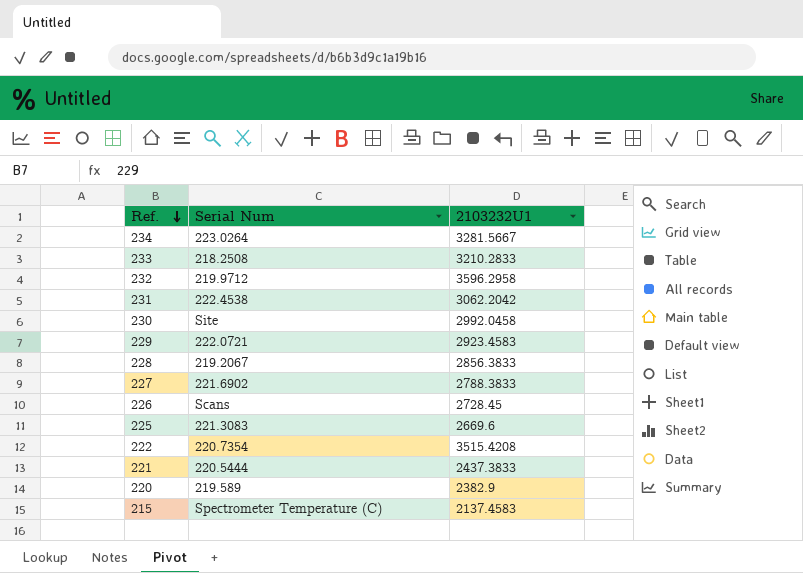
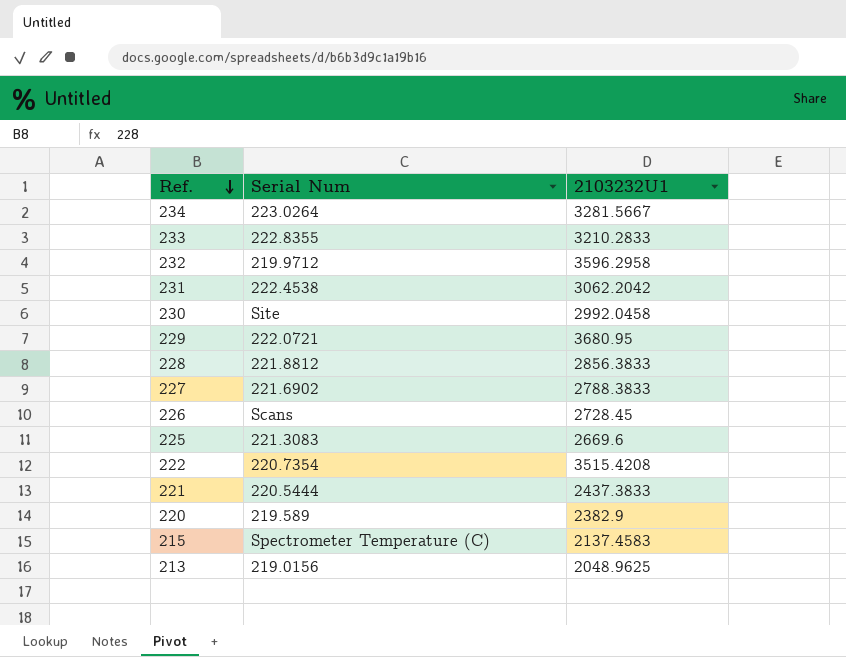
233 | Serial Num: 218.2508 -> 222.8355
229 | 2103232U1: 2923.4583 -> 3680.95
228 | Serial Num: 219.2067 -> 221.8812
row 213: none -> 219.0156 | 2048.9625

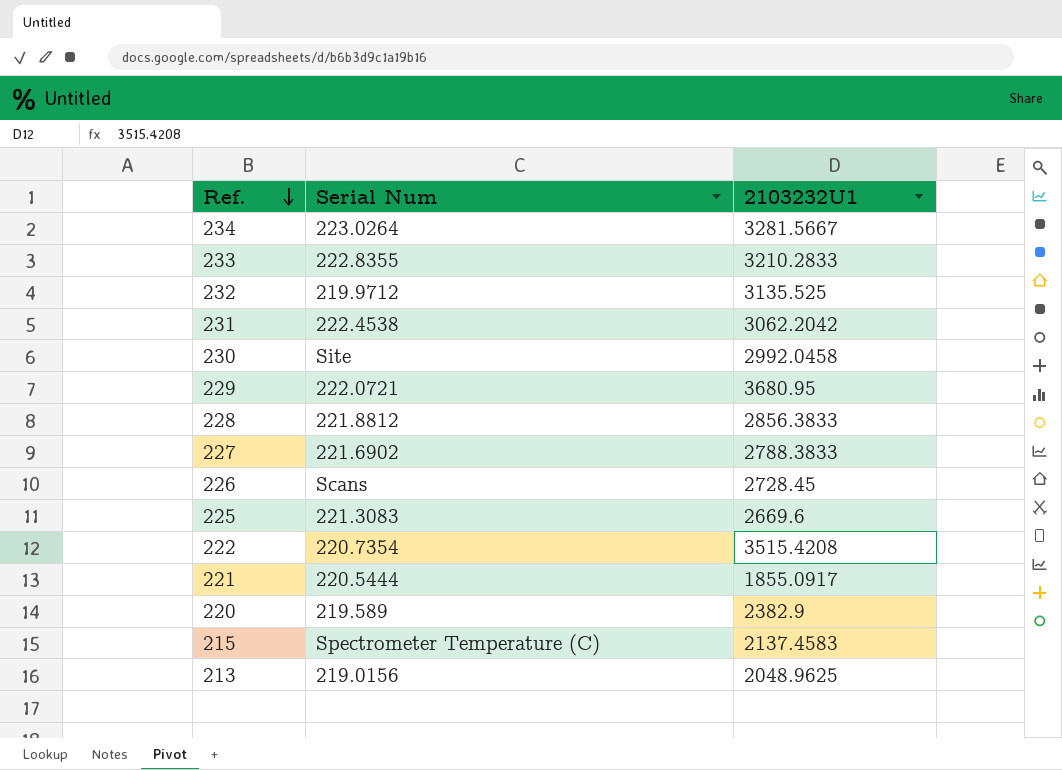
232 | 2103232U1: 3596.2958 -> 3135.525
221 | 2103232U1: 2437.3833 -> 1855.0917

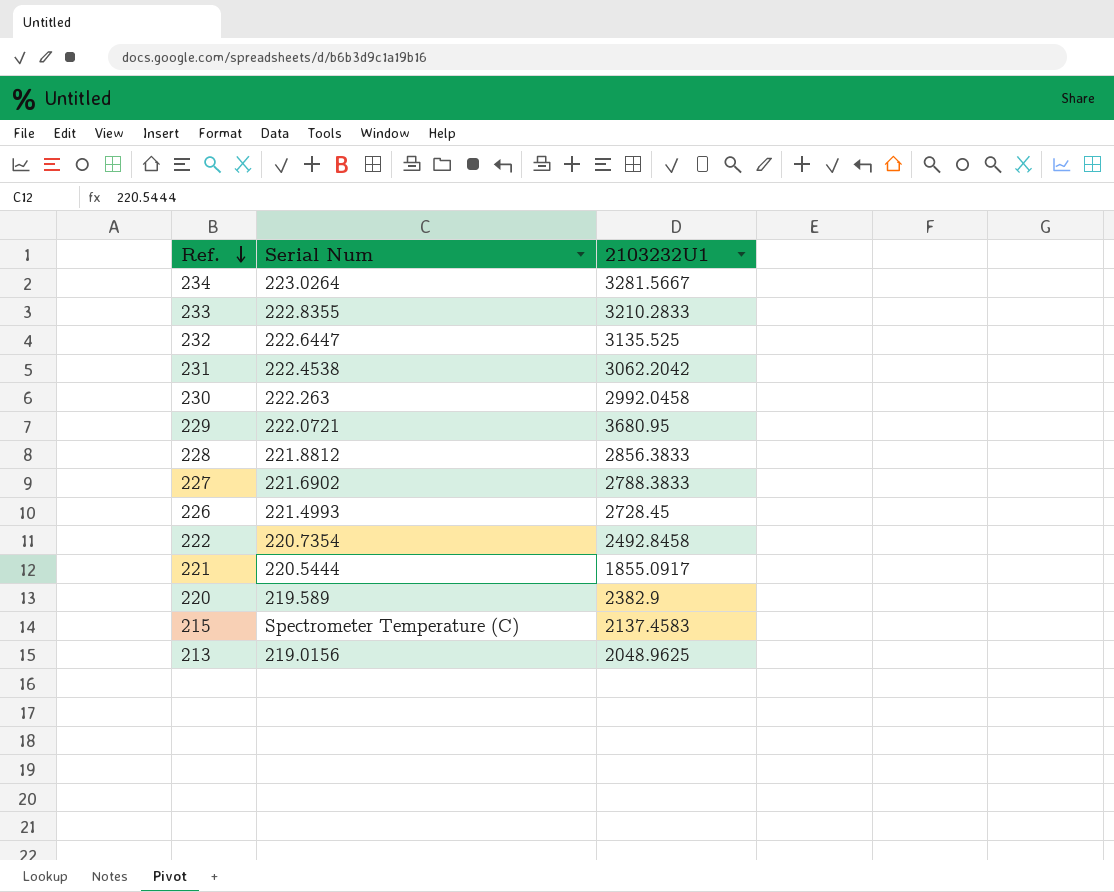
row 225: 221.3083 | 2669.6 -> none
232 | Serial Num: 219.9712 -> 222.6447
230 | Serial Num: Site -> 222.263
226 | Serial Num: Scans -> 221.4993
222 | 2103232U1: 3515.4208 -> 2492.8458

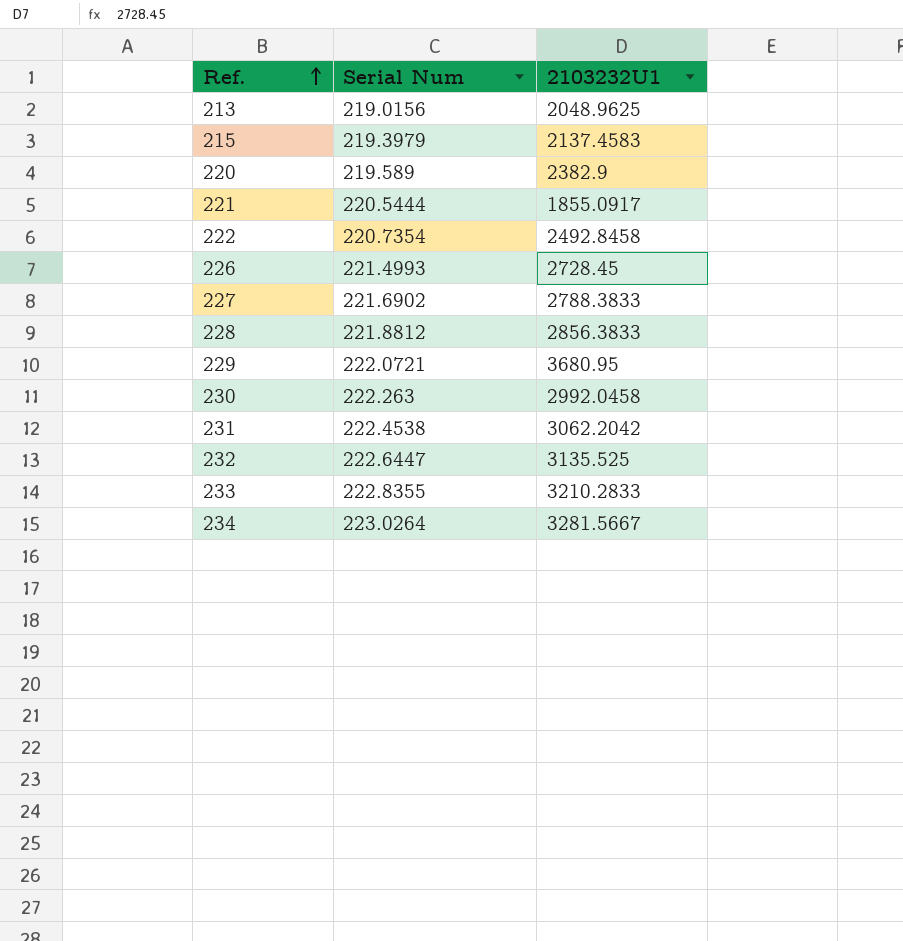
row order: Ref. descending -> Ref. ascending
215 | Serial Num: Spectrometer Temperature (C) -> 219.3979

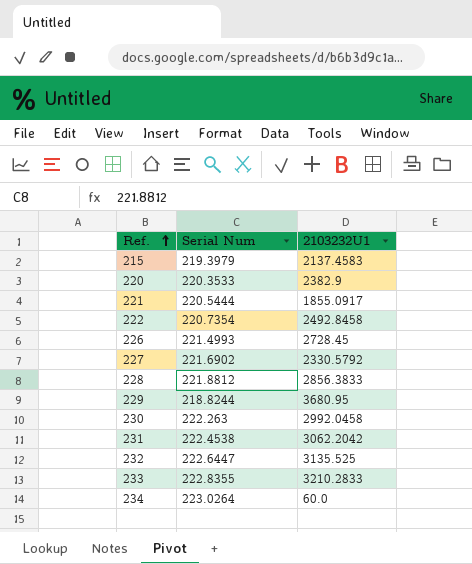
row 213: 219.0156 | 2048.9625 -> none
220 | Serial Num: 219.589 -> 220.3533
227 | 2103232U1: 2788.3833 -> 2330.5792
229 | Serial Num: 222.0721 -> 218.8244
234 | 2103232U1: 3281.5667 -> 60.0

